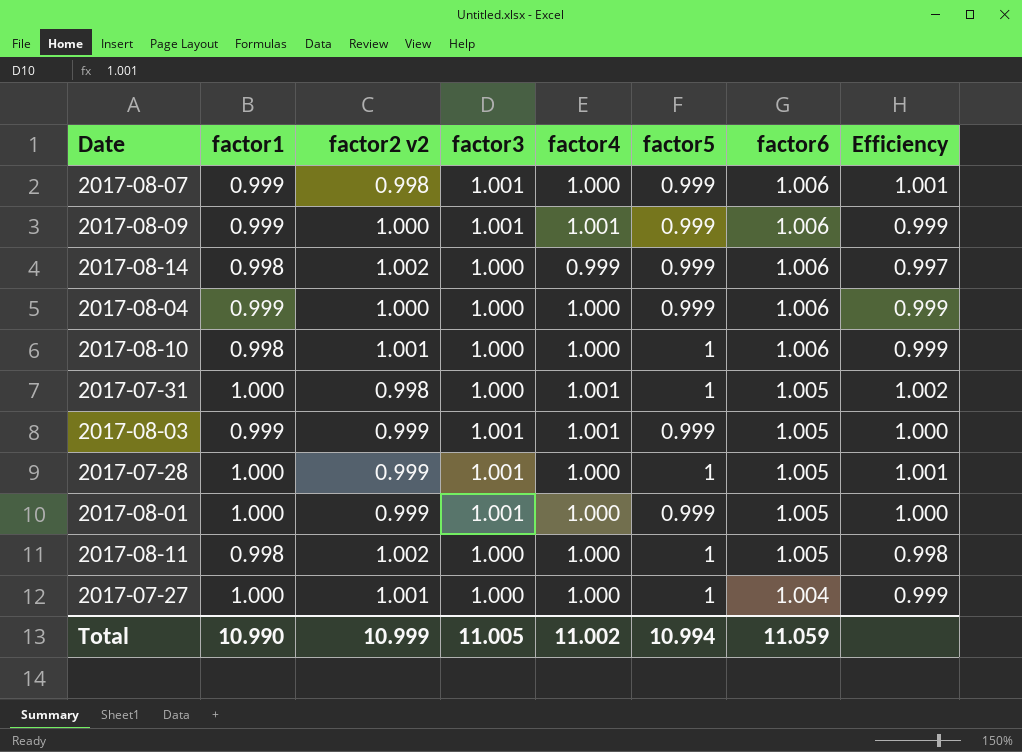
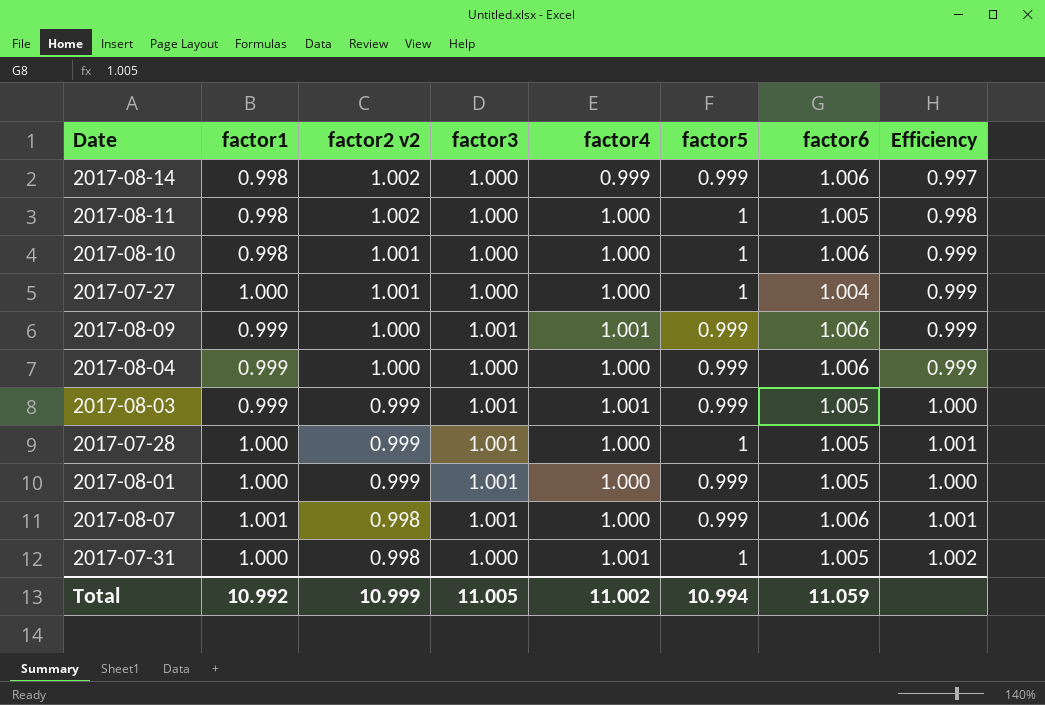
row order: factor6 descending -> factor2 v2 descending
2017-08-07 | factor1: 0.999 -> 1.001
Total | factor1: 10.990 -> 10.992

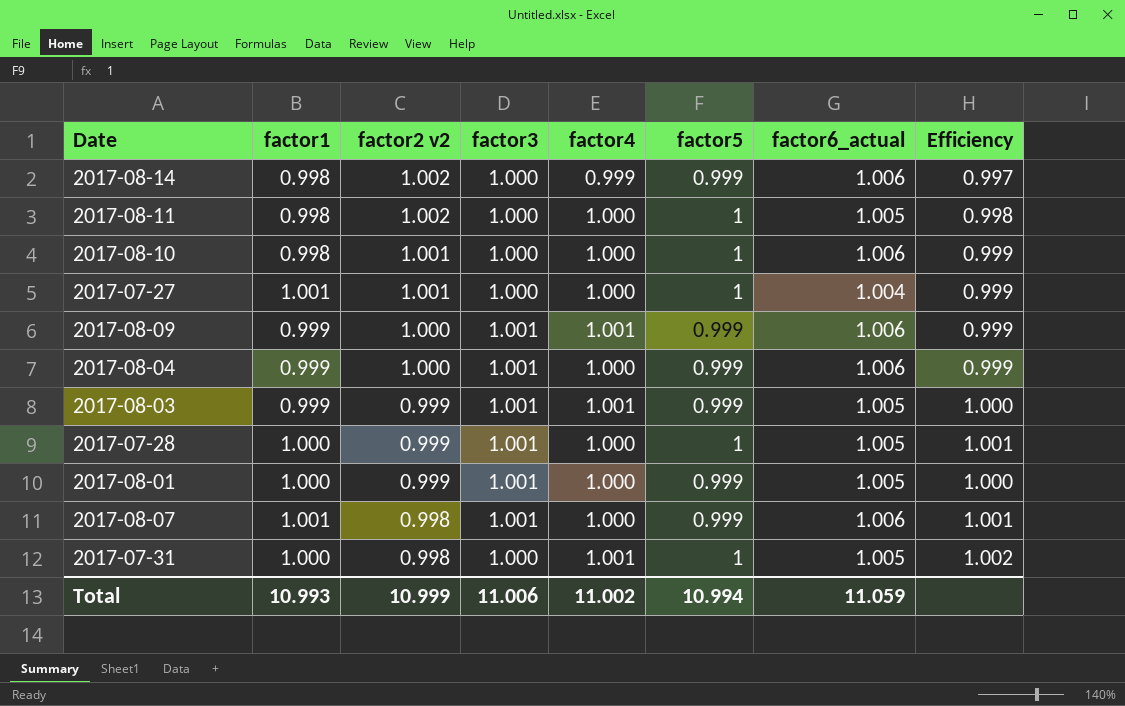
column name: factor6 -> factor6_actual
2017-07-27 | factor1: 1.000 -> 1.001
2017-08-04 | factor3: 1.000 -> 1.001
Total | factor1: 10.992 -> 10.993
Total | factor3: 11.005 -> 11.006

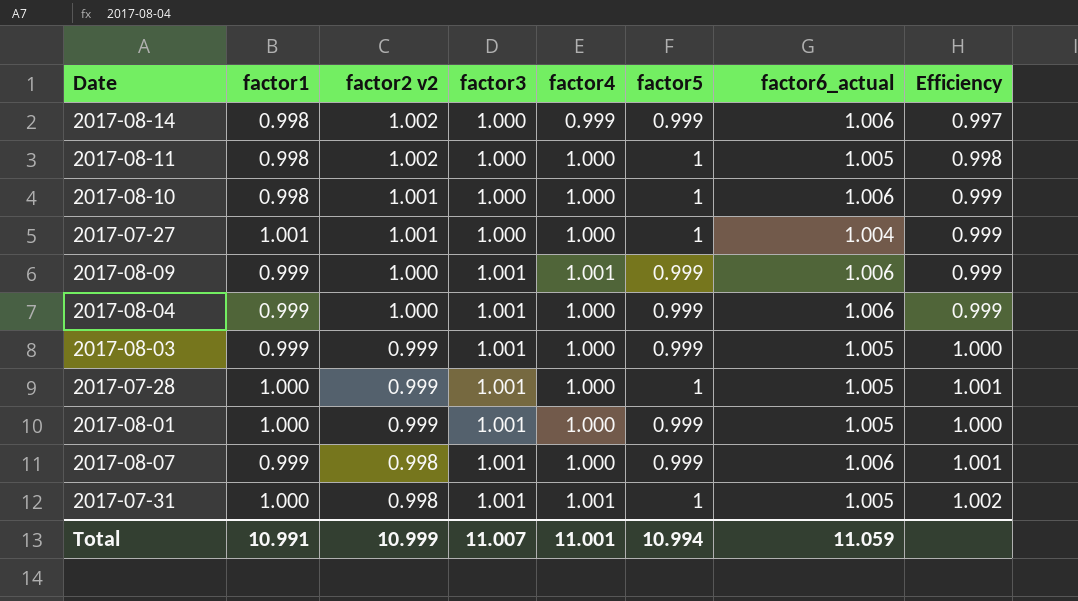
2017-08-03 | factor4: 1.001 -> 1.000
2017-08-07 | factor1: 1.001 -> 0.999
2017-07-31 | factor3: 1.000 -> 1.001
Total | factor1: 10.993 -> 10.991
Total | factor3: 11.006 -> 11.007
Total | factor4: 11.002 -> 11.001

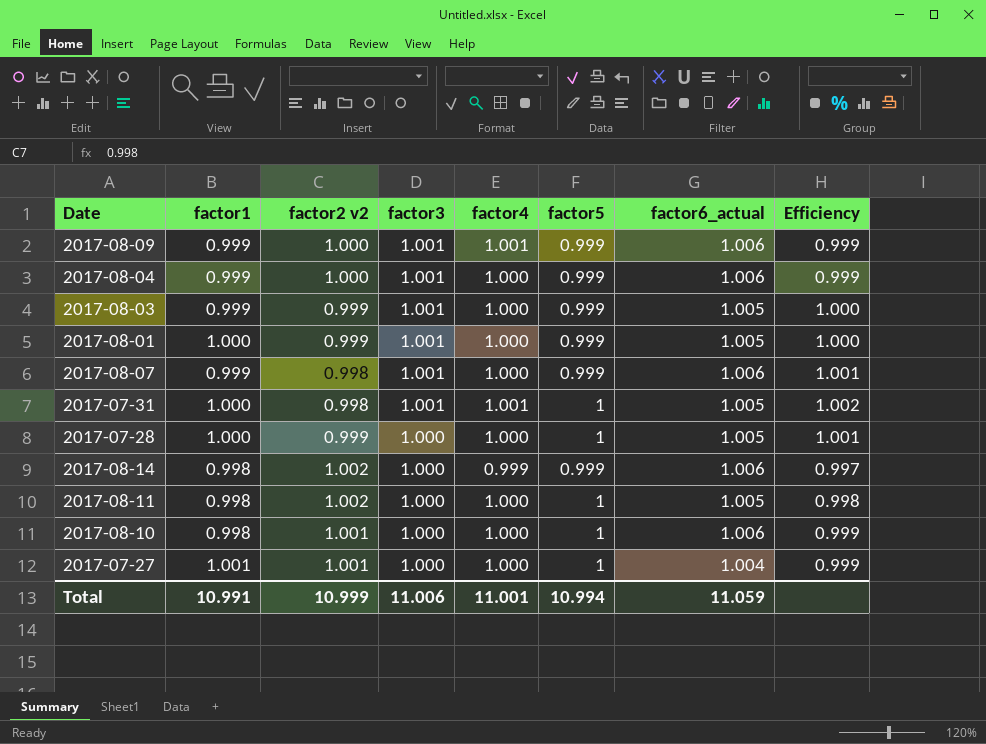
row order: factor2 v2 descending -> factor3 descending
2017-07-28 | factor3: 1.001 -> 1.000
Total | factor3: 11.007 -> 11.006

